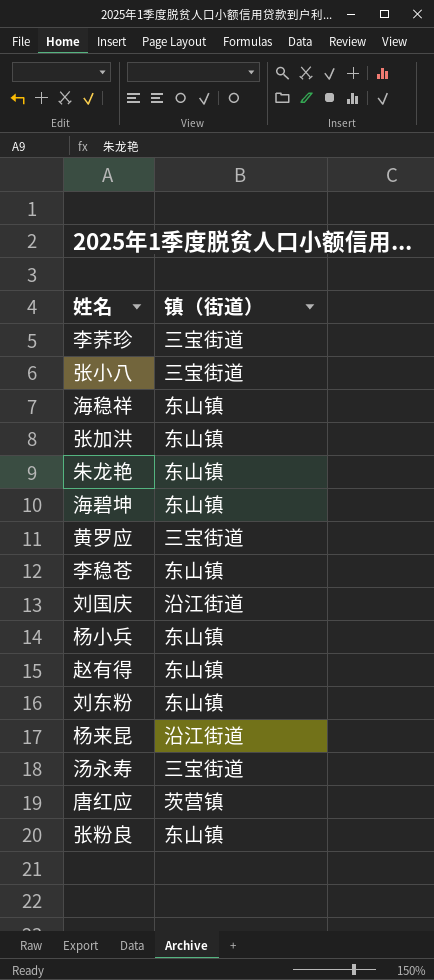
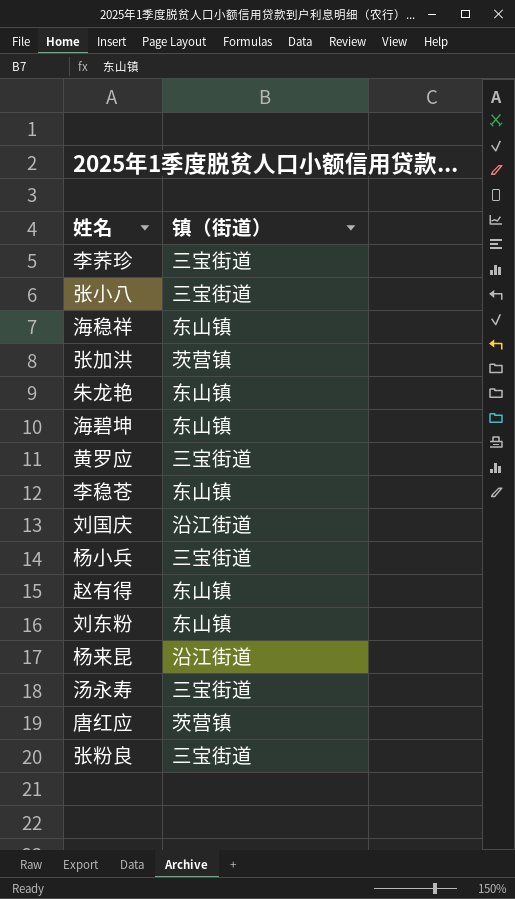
张加洪 | 镇（街道）: 东山镇 -> 茨营镇
杨小兵 | 镇（街道）: 东山镇 -> 三宝街道
张粉良 | 镇（街道）: 东山镇 -> 三宝街道

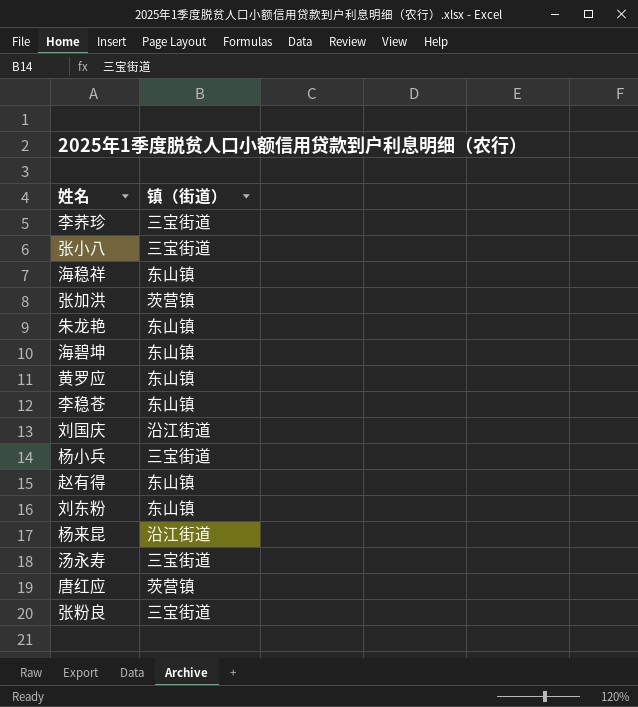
黄罗应 | 镇（街道）: 三宝街道 -> 东山镇

